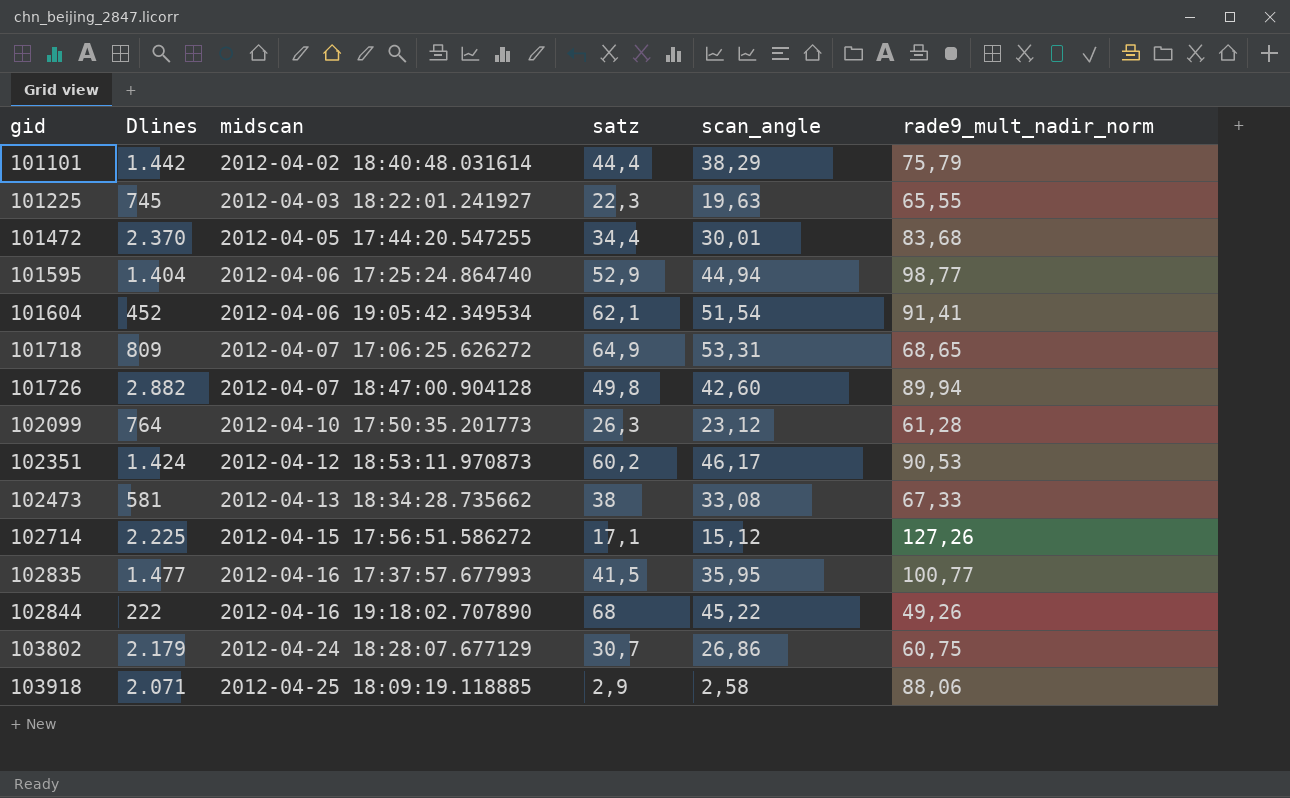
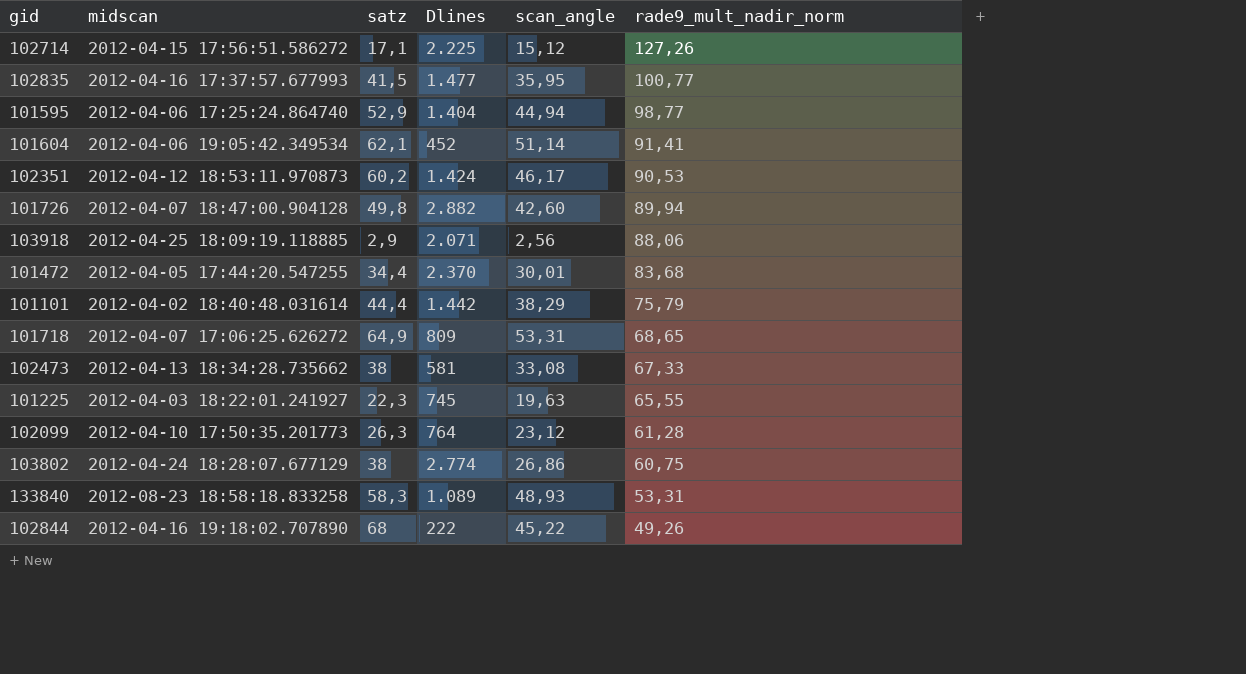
row order: gid ascending -> rade9_mult_nadir_norm descending
column Dlines | position: 2 -> 4
101604 | scan_angle: 51,54 -> 51,14
103918 | scan_angle: 2,58 -> 2,56
103802 | satz: 30,7 -> 38
103802 | Dlines: 2.179 -> 2.774
row 133840: none -> 2012-08-23 18:58:18.833258 | 58,3 | 1.089 | 48,93 | 53,31

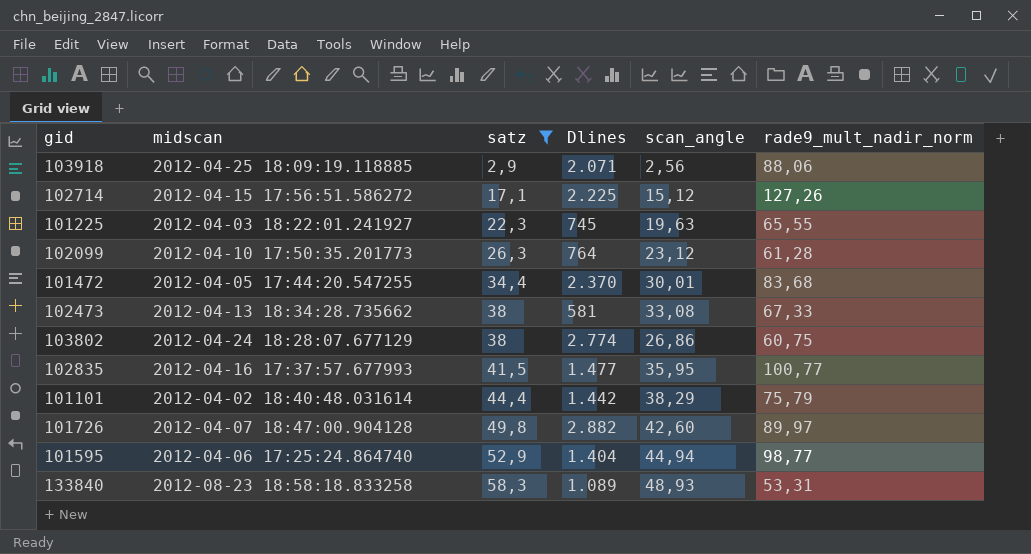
filter: none -> satz <= 58,3
row order: rade9_mult_nadir_norm descending -> satz ascending
101726 | rade9_mult_nadir_norm: 89,94 -> 89,97

